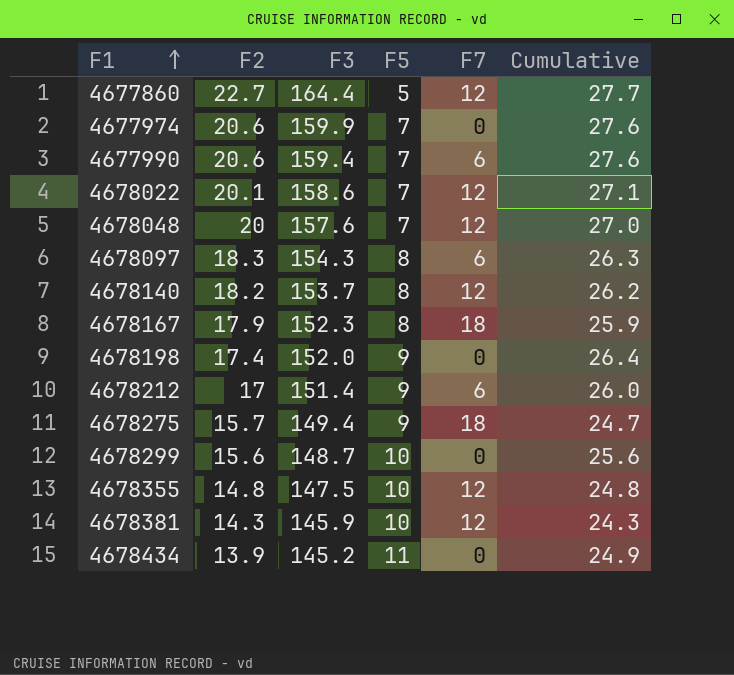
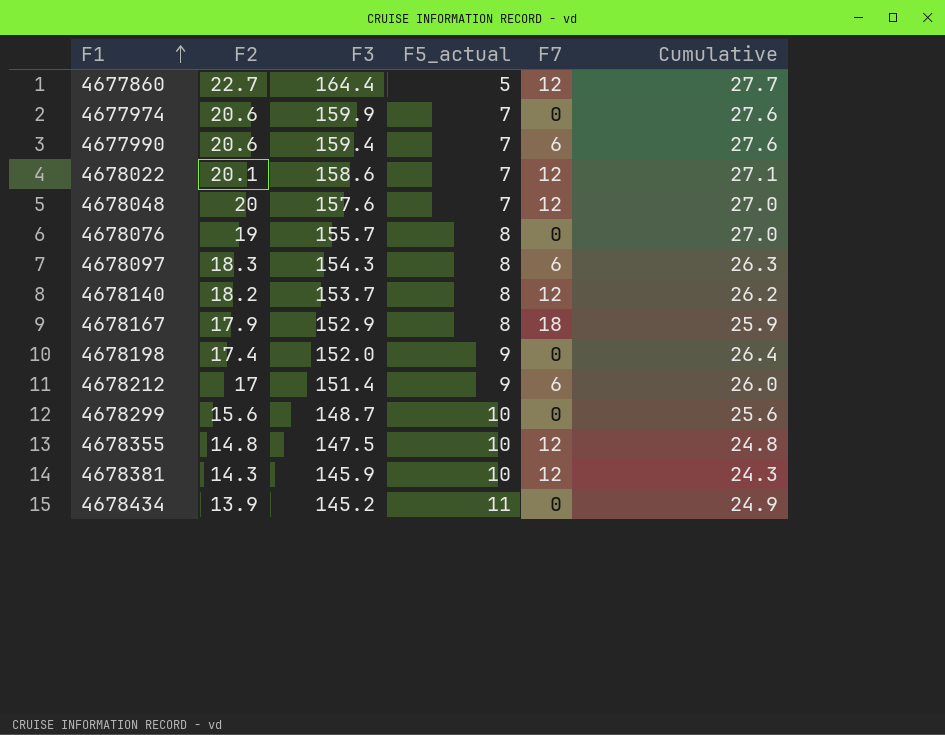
column name: F5 -> F5_actual
row 4678275: 15.7 | 149.4 | 9 | 18 | 24.7 -> none
row 4678076: none -> 19 | 155.7 | 8 | 0 | 27.0
4678167 | F3: 152.3 -> 152.9

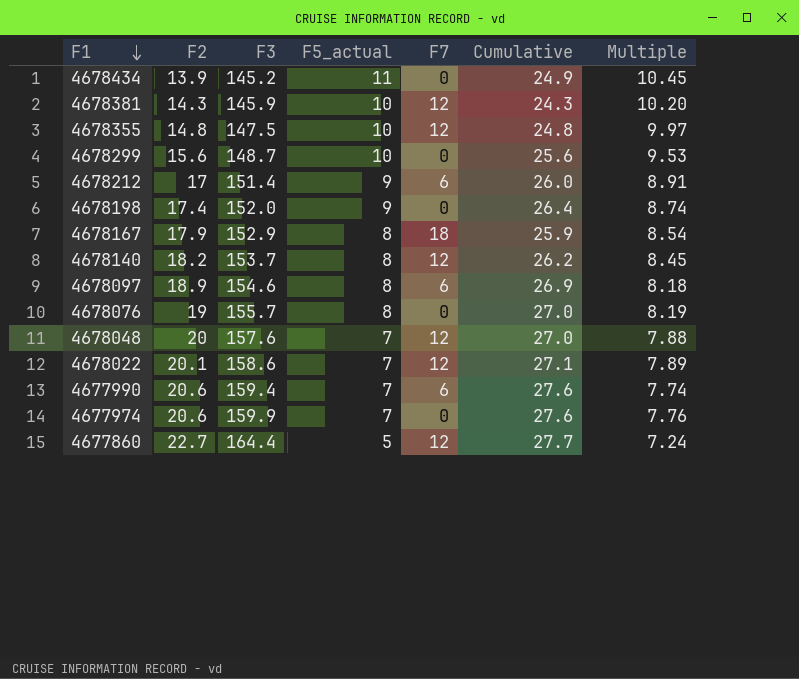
row order: F1 ascending -> F1 descending
column Multiple | formula: none -> [F3] / [F2]
4678097 | F2: 18.3 -> 18.9
4678097 | F3: 154.3 -> 154.6
4678097 | Cumulative: 26.3 -> 26.9

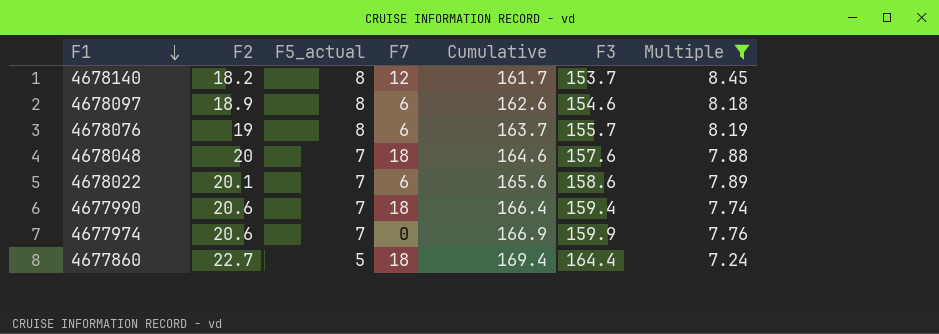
filter: none -> Multiple <= 8.45
column Cumulative | formula: [F2] + [F5_actual] -> [F5_actual] + [F3]
column F3 | position: 3 -> 6
4678076 | F7: 0 -> 6
4678048 | F7: 12 -> 18
4678022 | F7: 12 -> 6
4677990 | F7: 6 -> 18
4677860 | F7: 12 -> 18

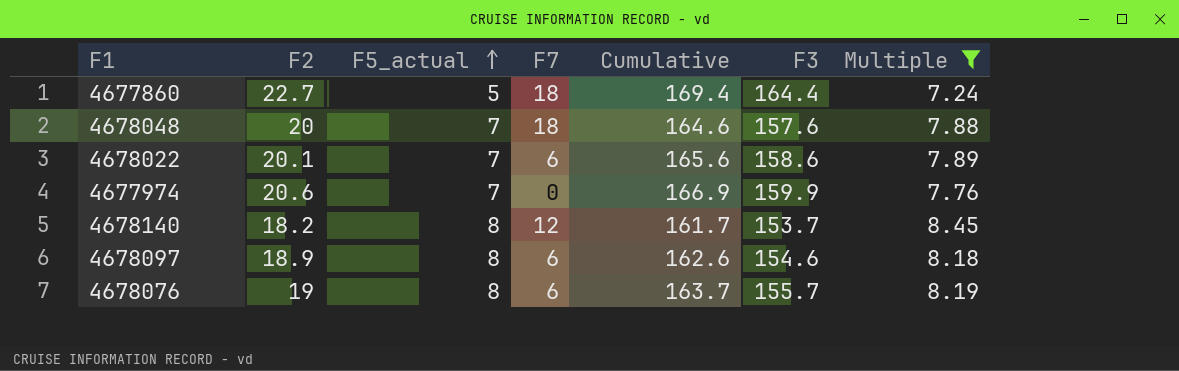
row order: F1 descending -> F5_actual ascending
row 4677990: 20.6 | 7 | 18 | 166.4 | 159.4 | 7.74 -> none

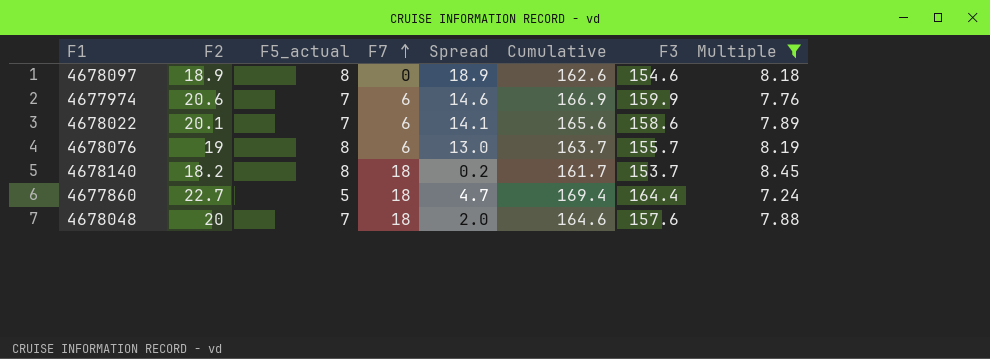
row order: F5_actual ascending -> F7 ascending
column Spread | formula: none -> [F2] - [F7]
4678097 | F7: 6 -> 0
4677974 | F7: 0 -> 6
4678140 | F7: 12 -> 18

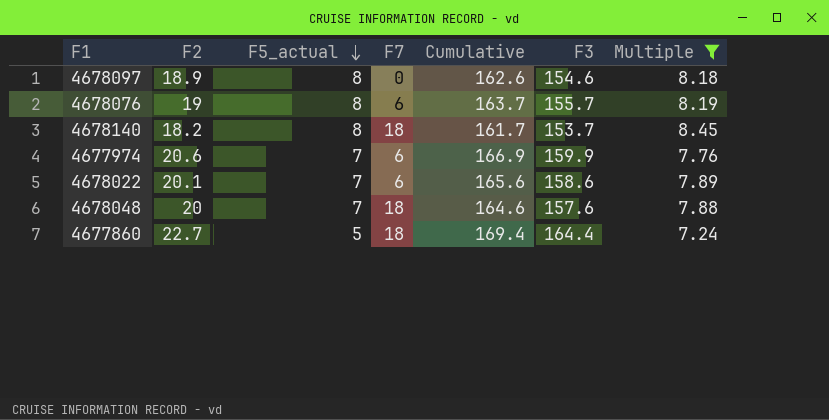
row order: F7 ascending -> F5_actual descending
column Spread | formula: [F2] - [F7] -> none

